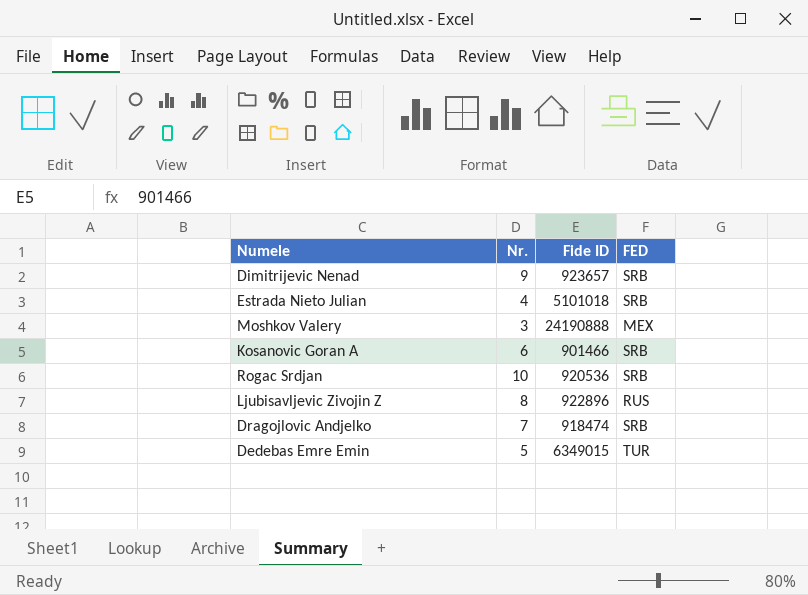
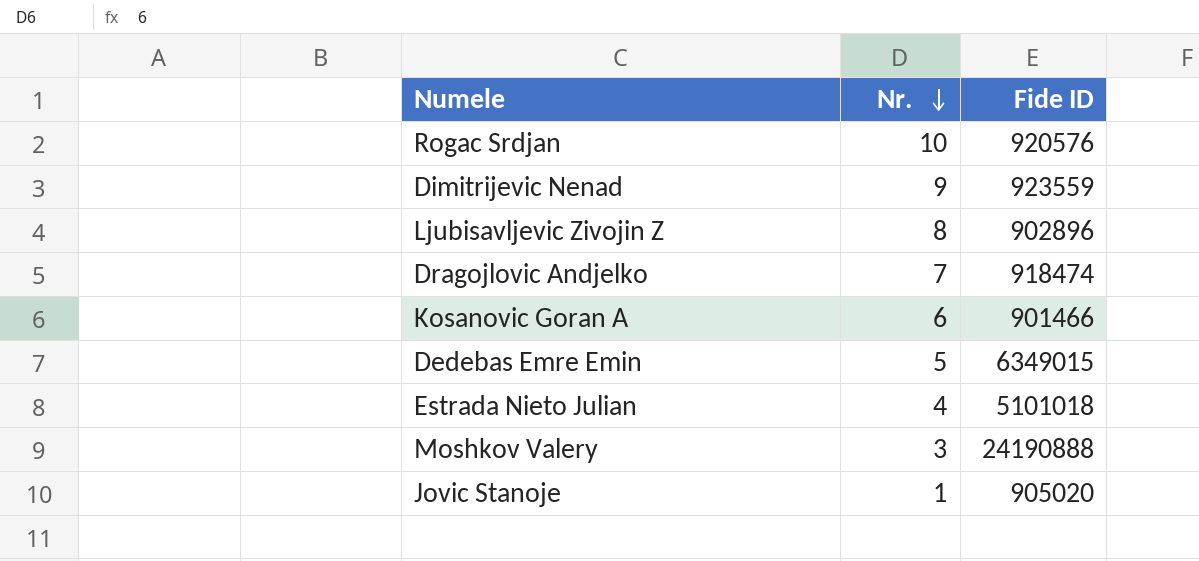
row order: none -> Nr. descending
column FED | position: 4 -> none
Rogac Srdjan | Fide ID: 920536 -> 920576
Dimitrijevic Nenad | Fide ID: 923657 -> 923559
Ljubisavljevic Zivojin Z | Fide ID: 922896 -> 902896
row Jovic Stanoje: none -> 1 | 905020

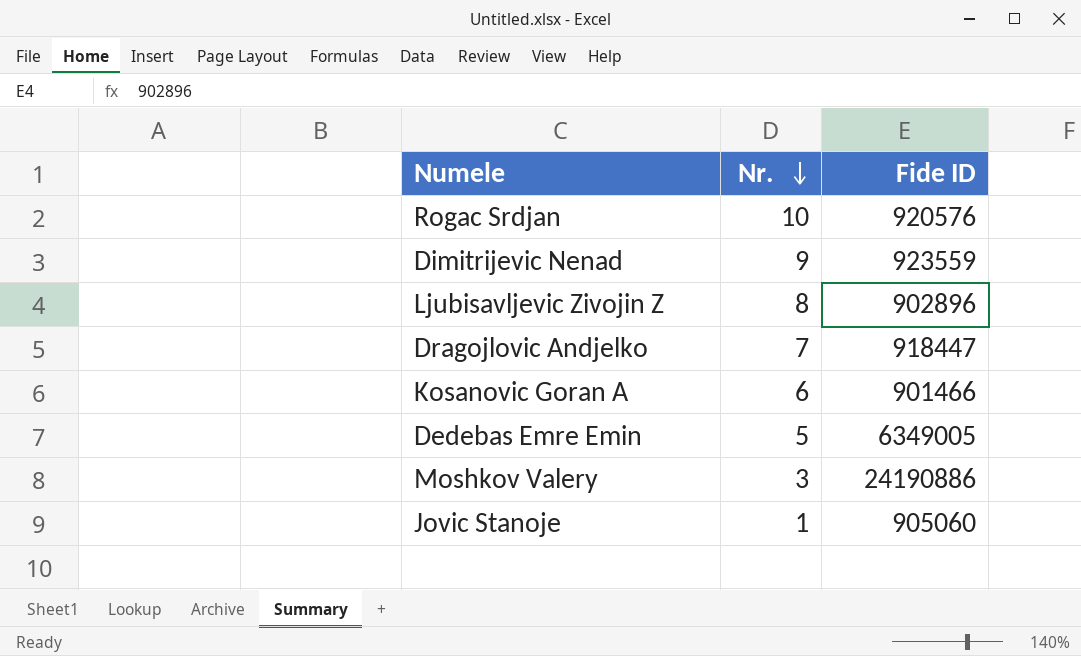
row Estrada Nieto Julian: 4 | 5101018 -> none
Dragojlovic Andjelko | Fide ID: 918474 -> 918447
Dedebas Emre Emin | Fide ID: 6349015 -> 6349005
Moshkov Valery | Fide ID: 24190888 -> 24190886
Jovic Stanoje | Fide ID: 905020 -> 905060

